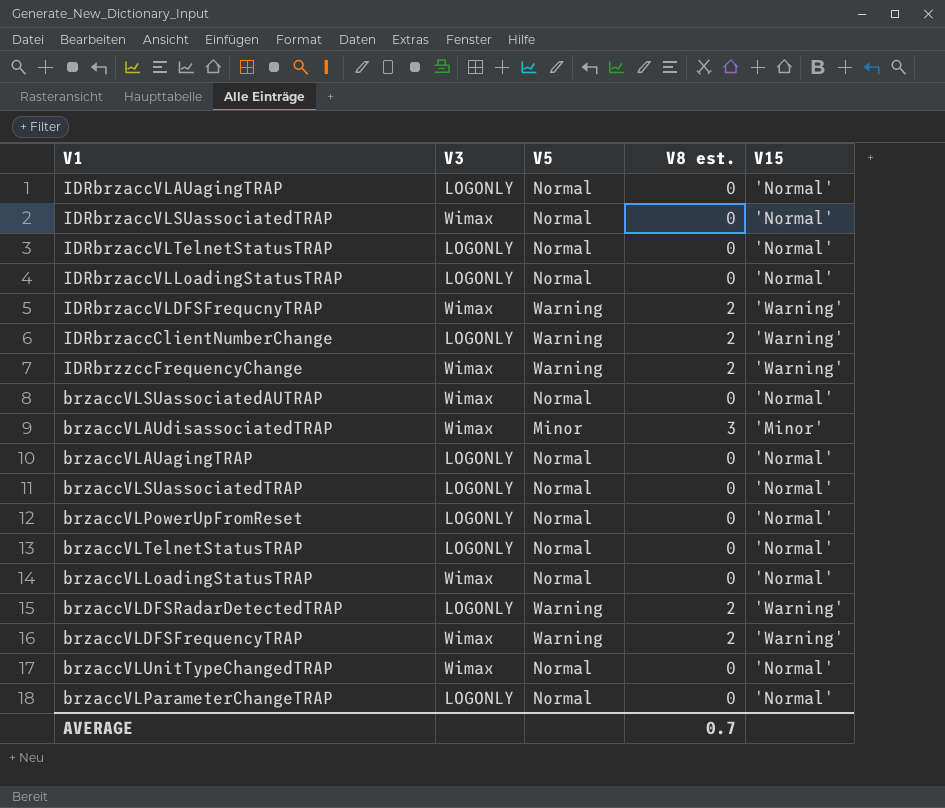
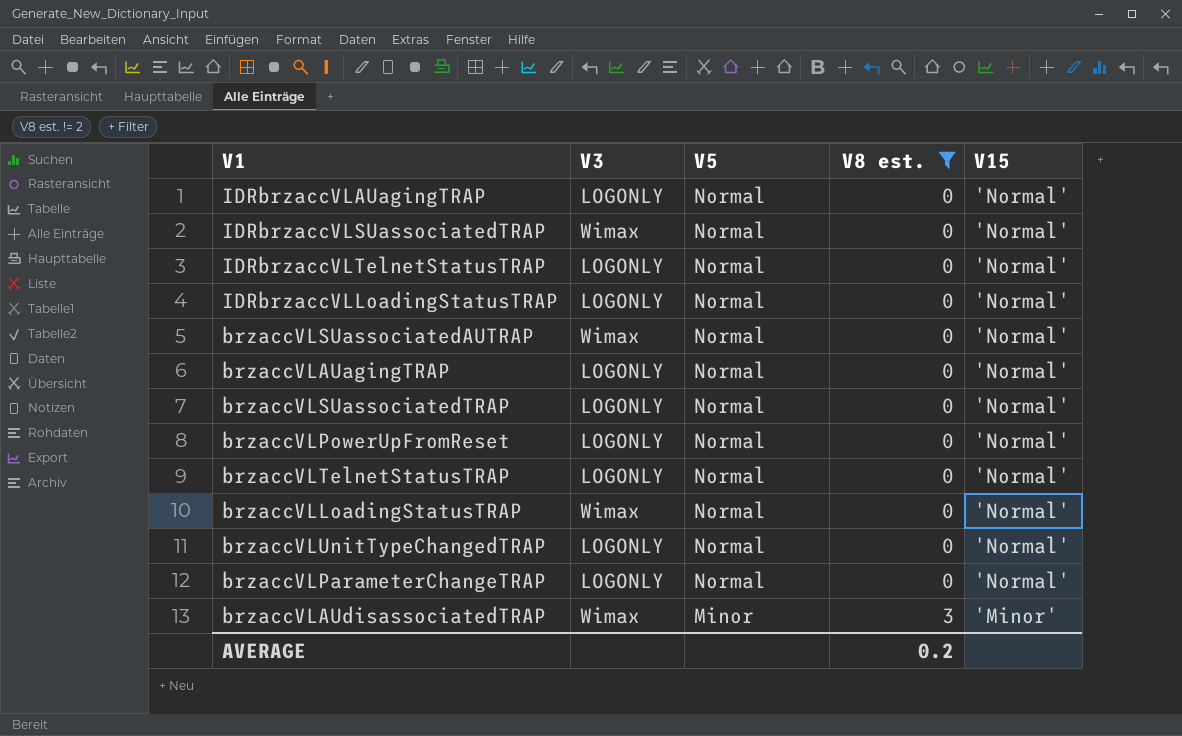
filter: none -> V8 est. != 2
row order: none -> V5 descending
brzaccVLUnitTypeChangedTRAP | V3: Wimax -> LOGONLY
AVERAGE | V8 est.: 0.7 -> 0.2

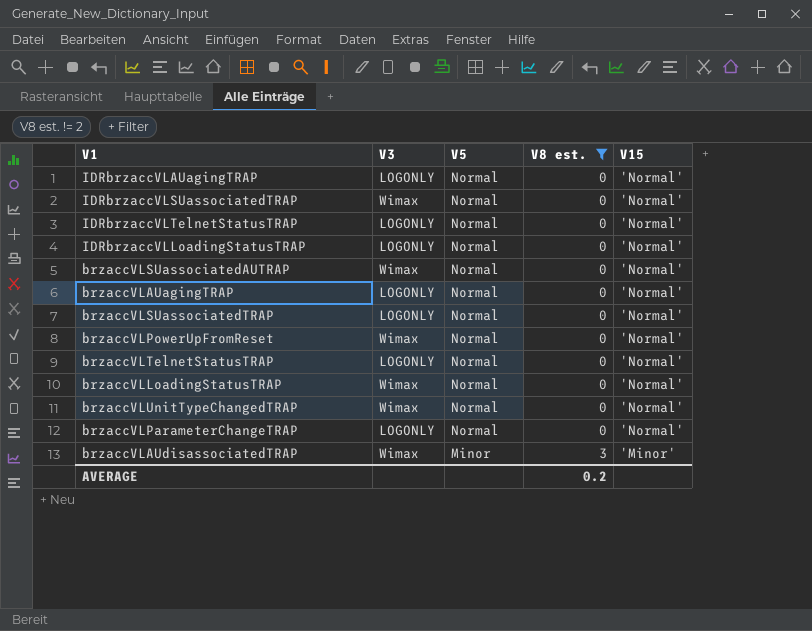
brzaccVLPowerUpFromReset | V3: LOGONLY -> Wimax
brzaccVLUnitTypeChangedTRAP | V3: LOGONLY -> Wimax

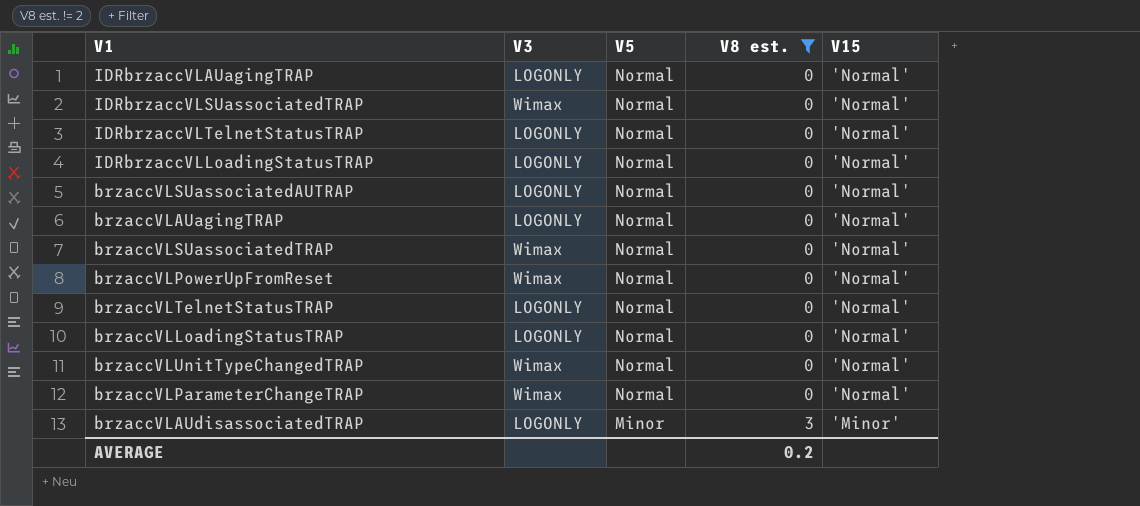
brzaccVLSUassociatedAUTRAP | V3: Wimax -> LOGONLY
brzaccVLSUassociatedTRAP | V3: LOGONLY -> Wimax
brzaccVLLoadingStatusTRAP | V3: Wimax -> LOGONLY
brzaccVLParameterChangeTRAP | V3: LOGONLY -> Wimax
brzaccVLAUdisassociatedTRAP | V3: Wimax -> LOGONLY

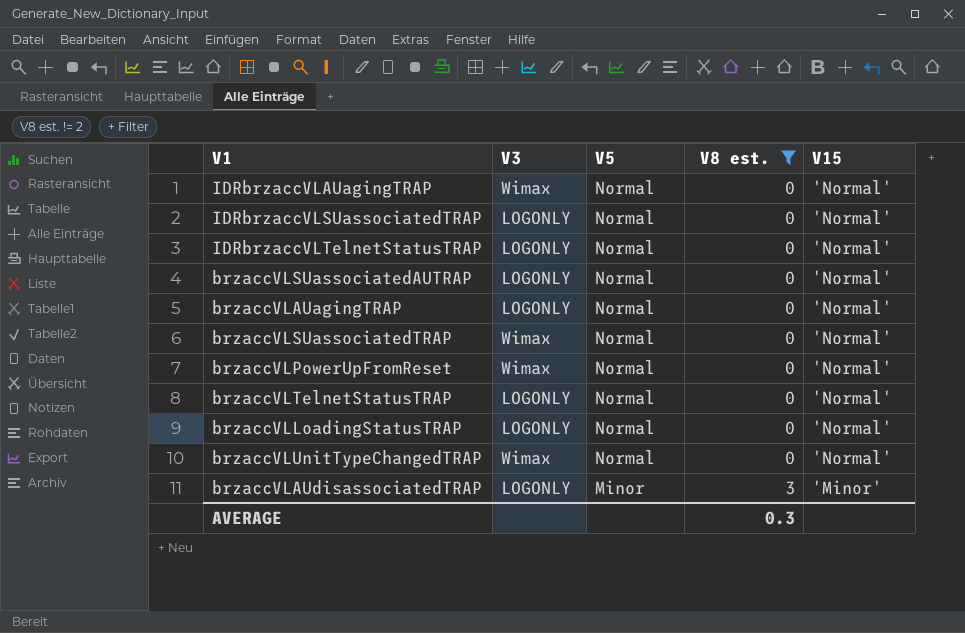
row IDRbrzaccVLLoadingStatusTRAP: LOGONLY | Normal | 0 | 'Normal' -> none
row brzaccVLParameterChangeTRAP: Wimax | Normal | 0 | 'Normal' -> none
IDRbrzaccVLAUagingTRAP | V3: LOGONLY -> Wimax
IDRbrzaccVLSUassociatedTRAP | V3: Wimax -> LOGONLY
AVERAGE | V8 est.: 0.2 -> 0.3

